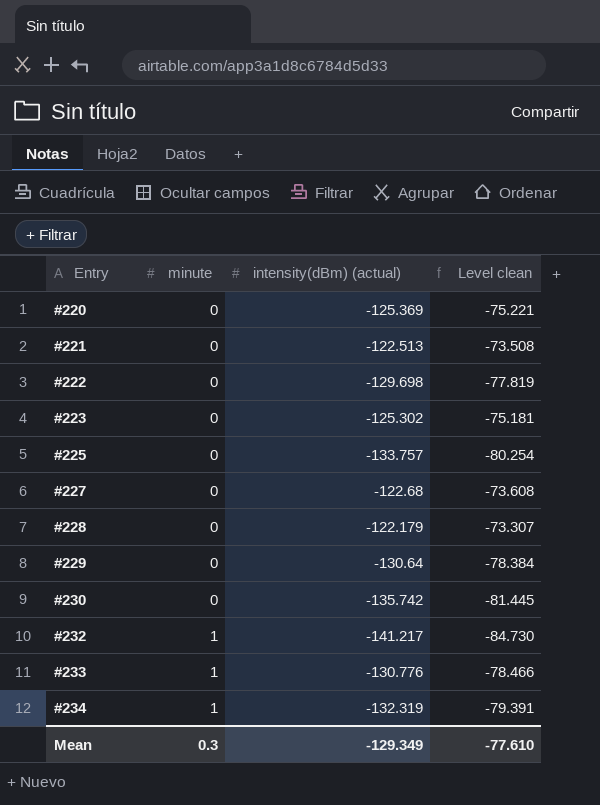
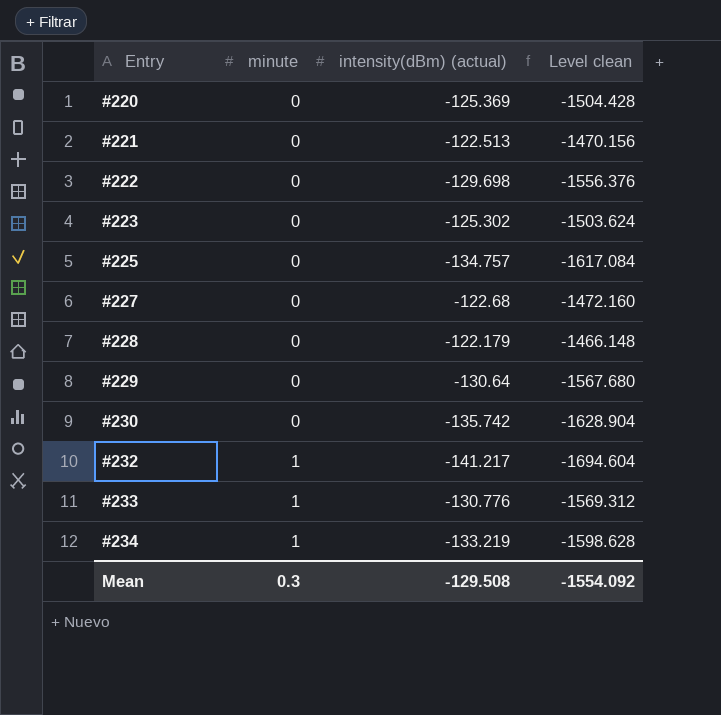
column Level clean | formula: [intensity(dBm) (actual)] * 0.6 -> [intensity(dBm) (actual)] * 12
#225 | intensity(dBm) (actual): -133.757 -> -134.757
#234 | intensity(dBm) (actual): -132.319 -> -133.219
Mean | intensity(dBm) (actual): -129.349 -> -129.508
Mean | Level clean: -77.610 -> -1554.092

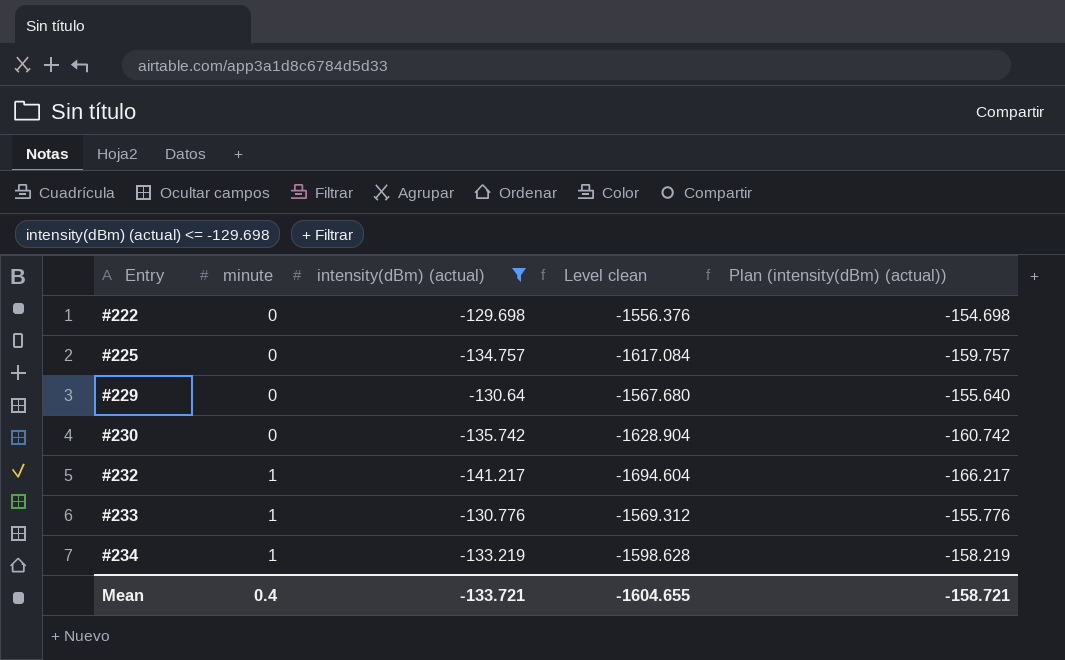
filter: none -> intensity(dBm) (actual) <= -129.698
column Plan (intensity(dBm) (actual)) | formula: none -> [intensity(dBm) (actual)] - 25
Mean | minute: 0.3 -> 0.4
Mean | intensity(dBm) (actual): -129.508 -> -133.721
Mean | Level clean: -1554.092 -> -1604.655

